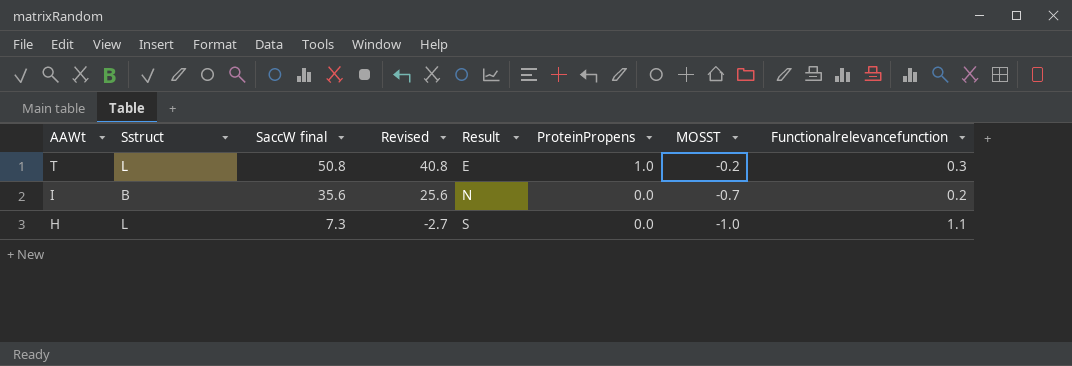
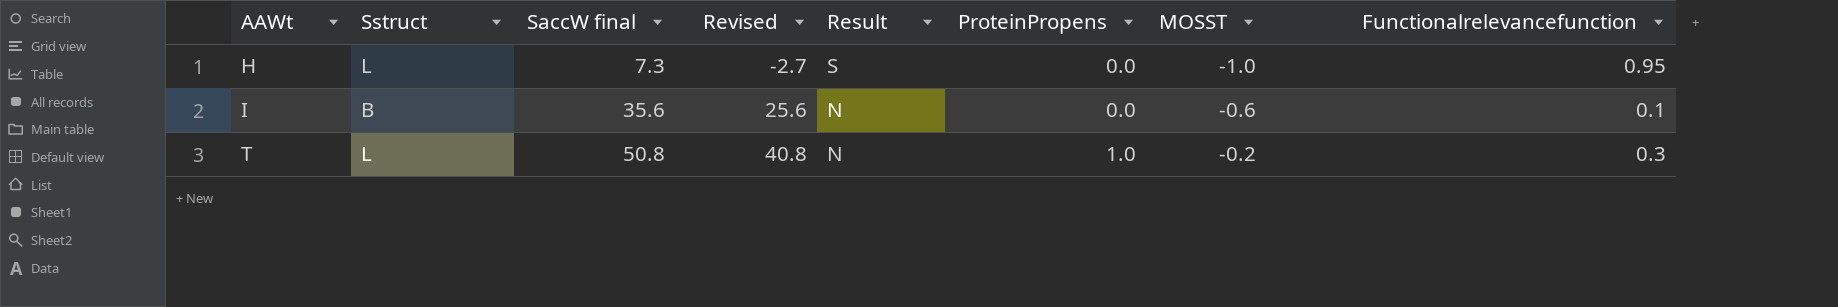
row order: AAWt descending -> AAWt ascending
H | Functionalrelevancefunction: 1.1 -> 0.95
I | MOSST: -0.7 -> -0.6
I | Functionalrelevancefunction: 0.2 -> 0.1
T | Result: E -> N

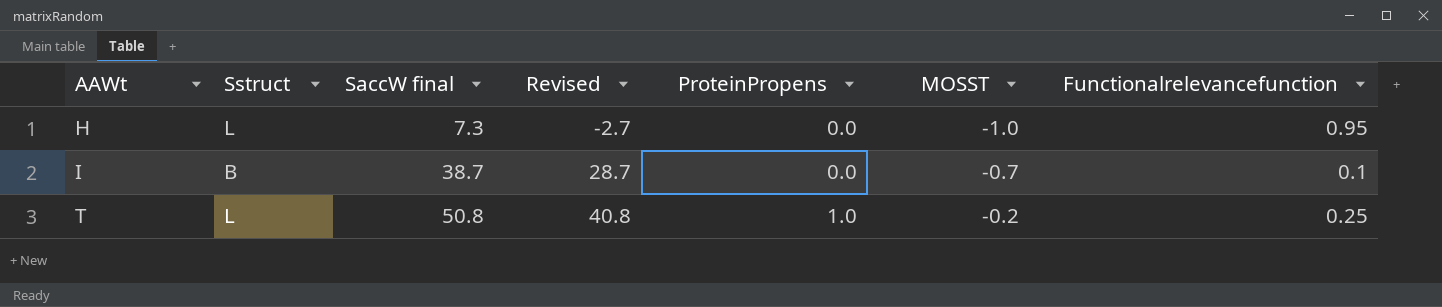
column Result | position: 5 -> none
I | SaccW final: 35.6 -> 38.7
I | Revised: 25.6 -> 28.7
I | MOSST: -0.6 -> -0.7
T | Functionalrelevancefunction: 0.3 -> 0.25

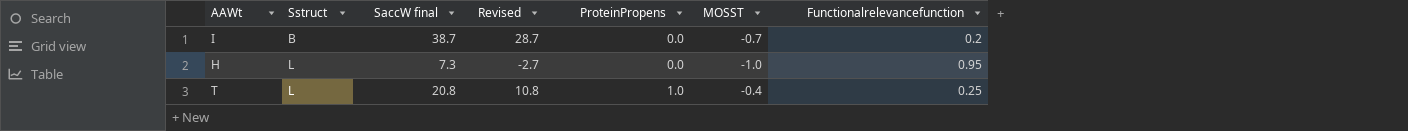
row order: AAWt ascending -> Sstruct ascending
I | Functionalrelevancefunction: 0.1 -> 0.2
T | SaccW final: 50.8 -> 20.8
T | Revised: 40.8 -> 10.8
T | MOSST: -0.2 -> -0.4

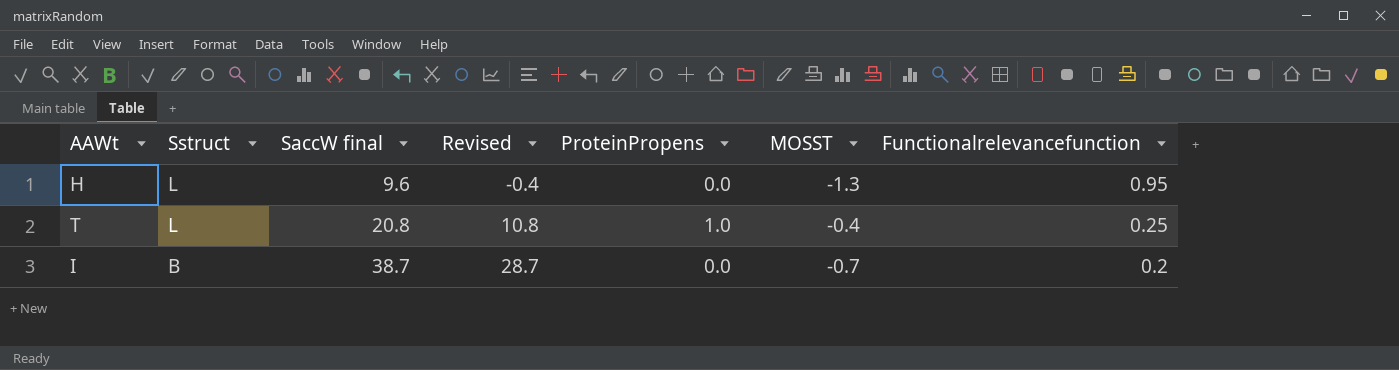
row order: Sstruct ascending -> Sstruct descending
H | SaccW final: 7.3 -> 9.6
H | Revised: -2.7 -> -0.4
H | MOSST: -1.0 -> -1.3

